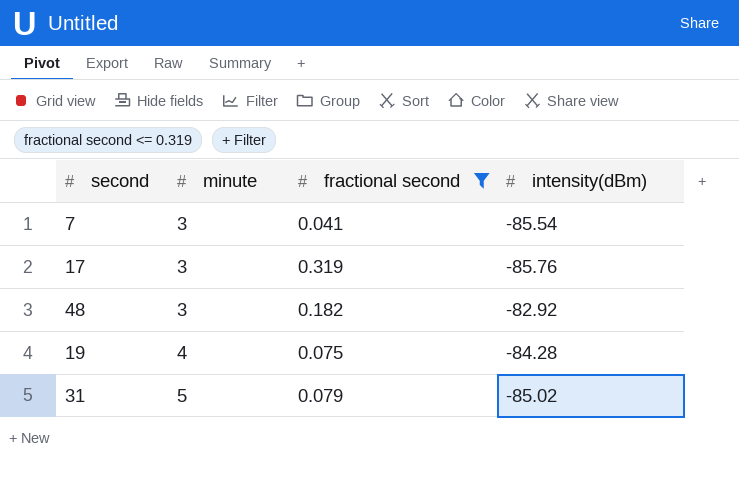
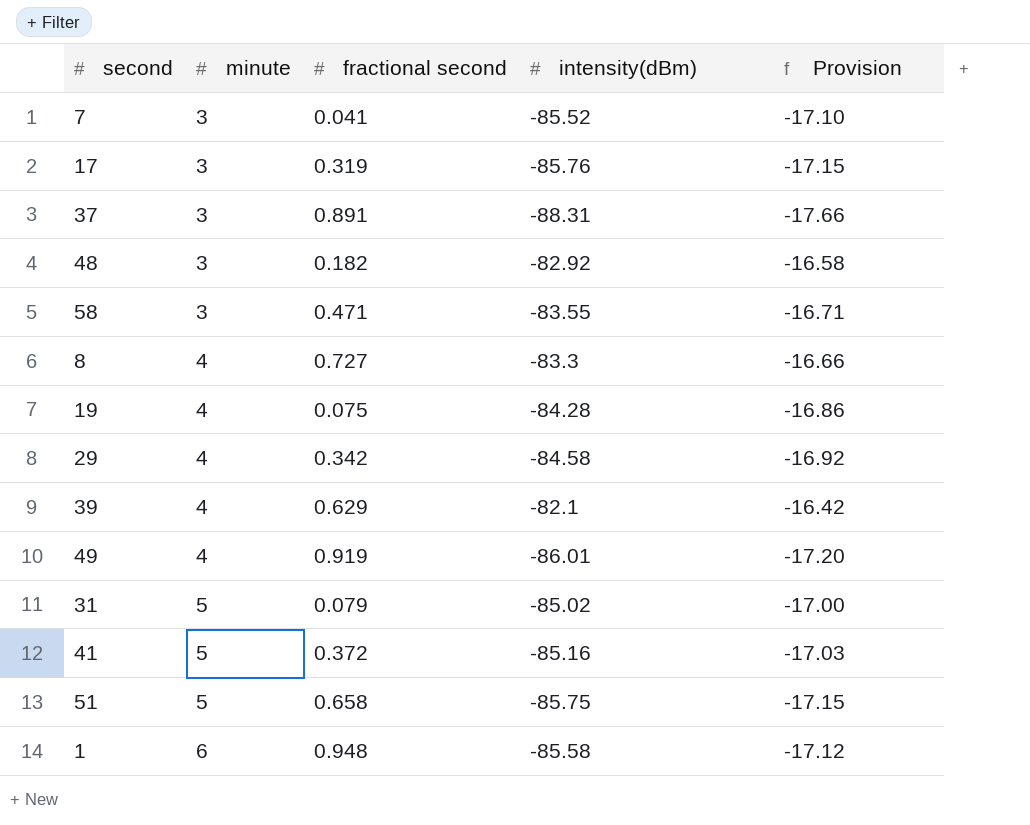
filter: fractional second <= 0.319 -> none
column Provision | formula: none -> [intensity(dBm)] * 0.2
7 | intensity(dBm): -85.54 -> -85.52

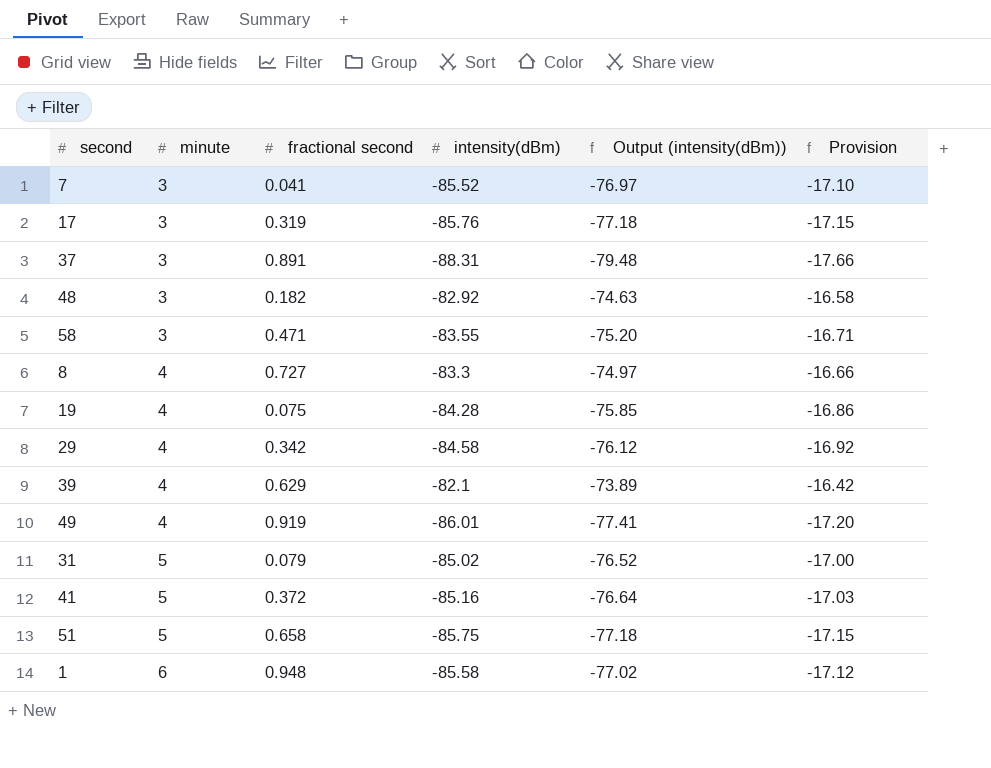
column Output (intensity(dBm)) | formula: none -> [intensity(dBm)] * 0.9

